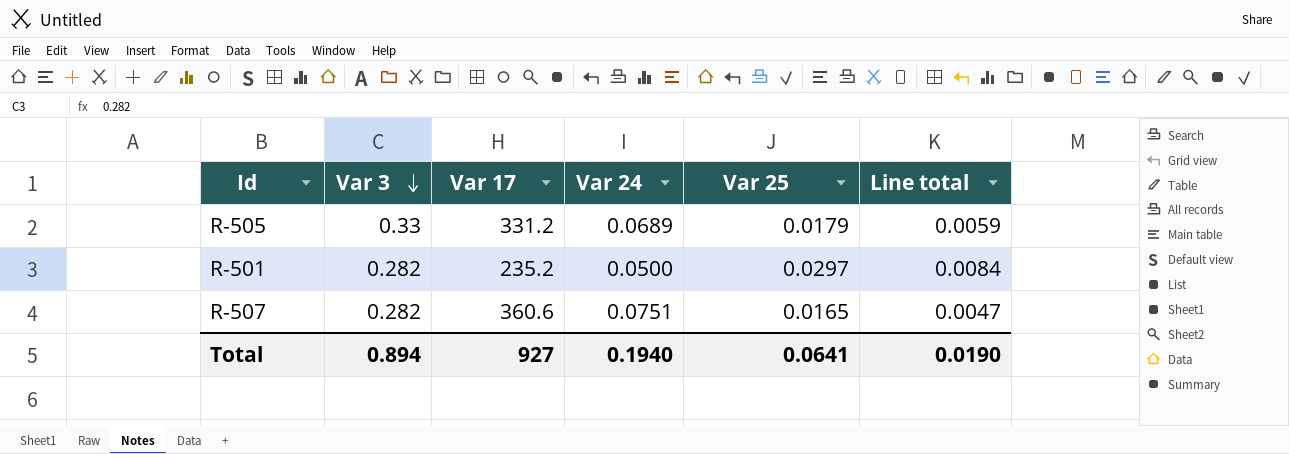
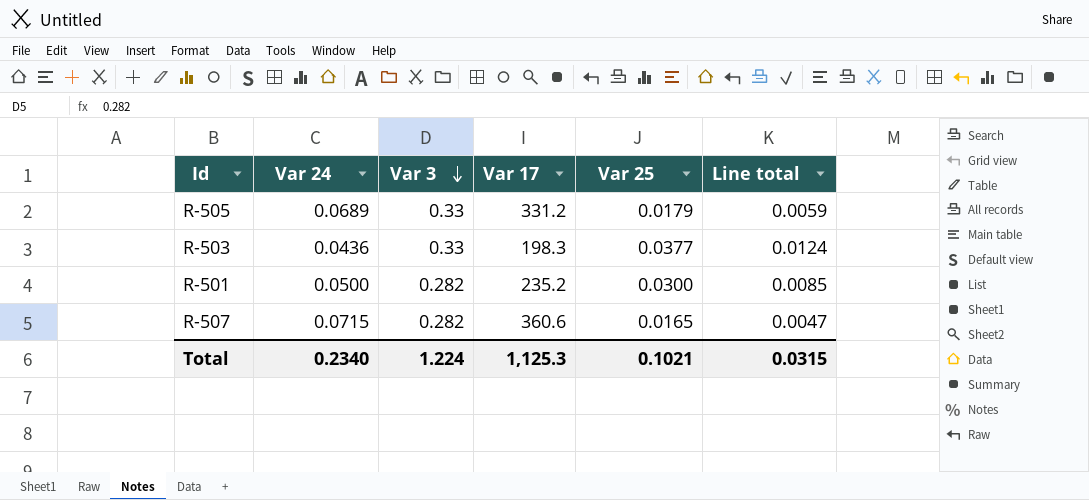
column Var 24 | position: 4 -> 2
row R-503: none -> 0.0436 | 0.33 | 198.3 | 0.0377 | 0.0124
R-501 | Var 25: 0.0297 -> 0.0300
R-501 | Line total: 0.0084 -> 0.0085
R-507 | Var 24: 0.0751 -> 0.0715
Total | Var 24: 0.1940 -> 0.2340
Total | Var 3: 0.894 -> 1.224
Total | Var 17: 927 -> 1,125.3
Total | Var 25: 0.0641 -> 0.1021
Total | Line total: 0.0190 -> 0.0315

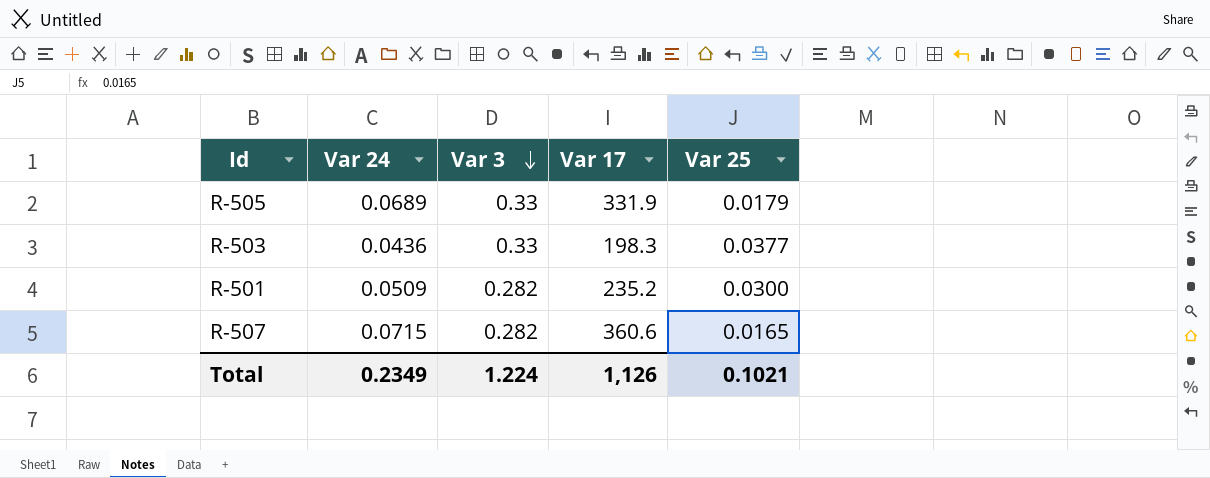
column Line total | formula: [Var 3] * [Var 25] -> none
R-505 | Var 17: 331.2 -> 331.9
R-501 | Var 24: 0.0500 -> 0.0509
Total | Var 24: 0.2340 -> 0.2349
Total | Var 17: 1,125.3 -> 1,126

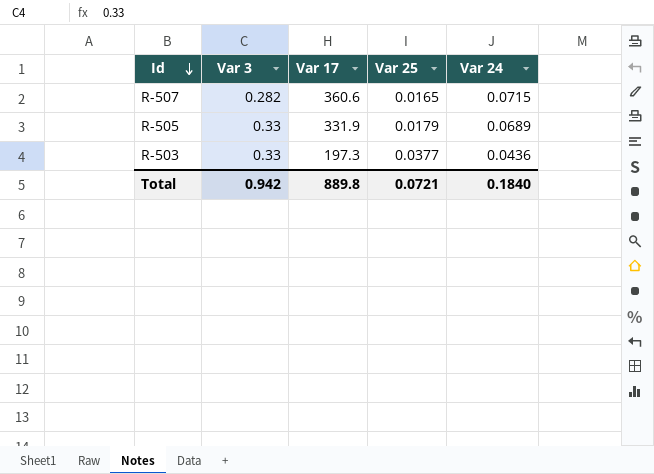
row order: Var 3 descending -> Id descending
column Var 24 | position: 2 -> 5
row R-501: 0.0509 | 0.282 | 235.2 | 0.0300 -> none
R-503 | Var 17: 198.3 -> 197.3
Total | Var 3: 1.224 -> 0.942
Total | Var 17: 1,126 -> 889.8
Total | Var 25: 0.1021 -> 0.0721
Total | Var 24: 0.2349 -> 0.1840

